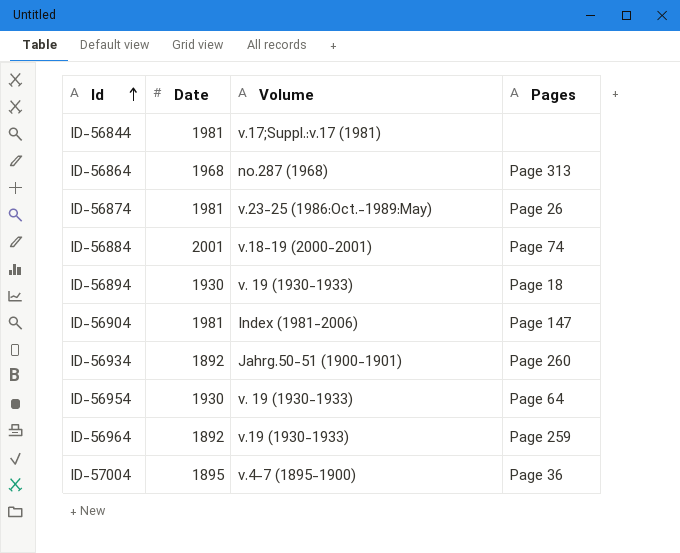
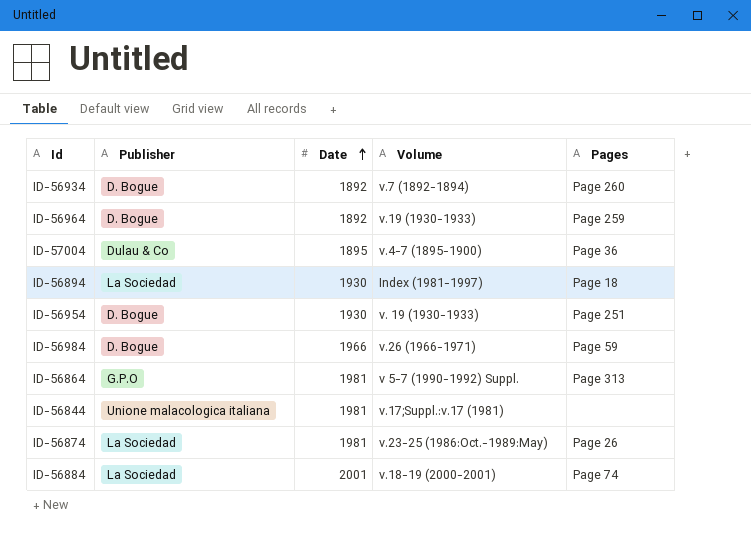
row order: Id ascending -> Date ascending
column Publisher | position: none -> 2
row ID-56904: 1981 | Index (1981-2006) | Page 147 -> none
ID-56934 | Volume: Jahrg.50-51 (1900-1901) -> v.7 (1892-1894)
ID-56894 | Volume: v. 19 (1930-1933) -> Index (1981-1997)
ID-56954 | Pages: Page 64 -> Page 251
row ID-56984: none -> D. Bogue | 1966 | v.26 (1966-1971) | Page 59
ID-56864 | Date: 1968 -> 1981
ID-56864 | Volume: no.287 (1968) -> v 5-7 (1990-1992) Suppl.

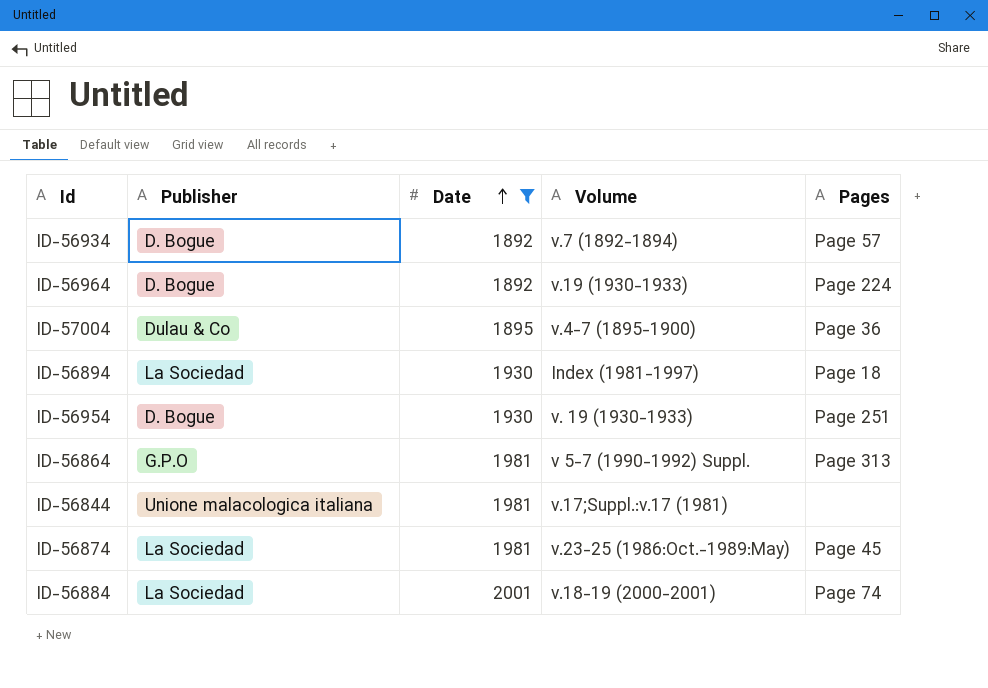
filter: none -> Date != 1966
ID-56934 | Pages: Page 260 -> Page 57
ID-56964 | Pages: Page 259 -> Page 224
ID-56874 | Pages: Page 26 -> Page 45

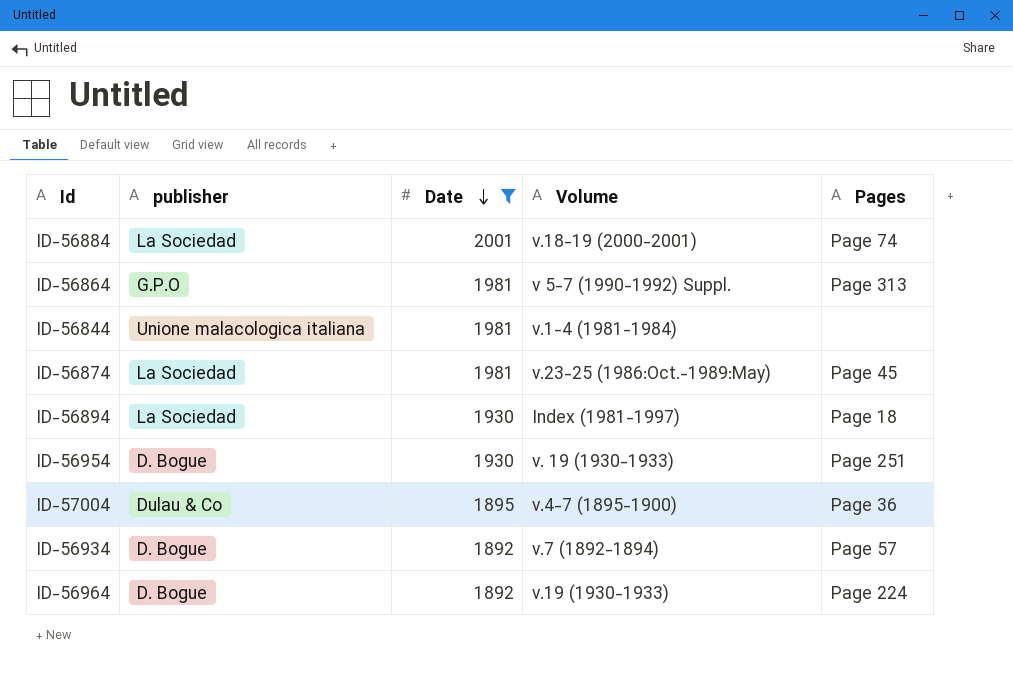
row order: Date ascending -> Date descending
column name: Publisher -> publisher
ID-56844 | Volume: v.17;Suppl.:v.17 (1981) -> v.1-4 (1981-1984)

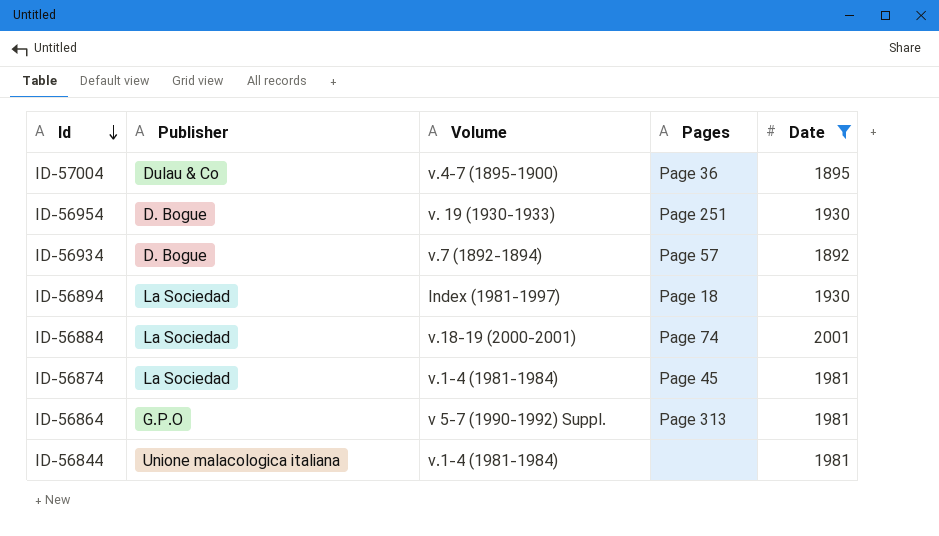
row order: Date descending -> Id descending
column name: publisher -> Publisher
column Date | position: 3 -> 5
row ID-56964: D. Bogue | 1892 | v.19 (1930-1933) | Page 224 -> none
ID-56874 | Volume: v.23-25 (1986:Oct.-1989:May) -> v.1-4 (1981-1984)

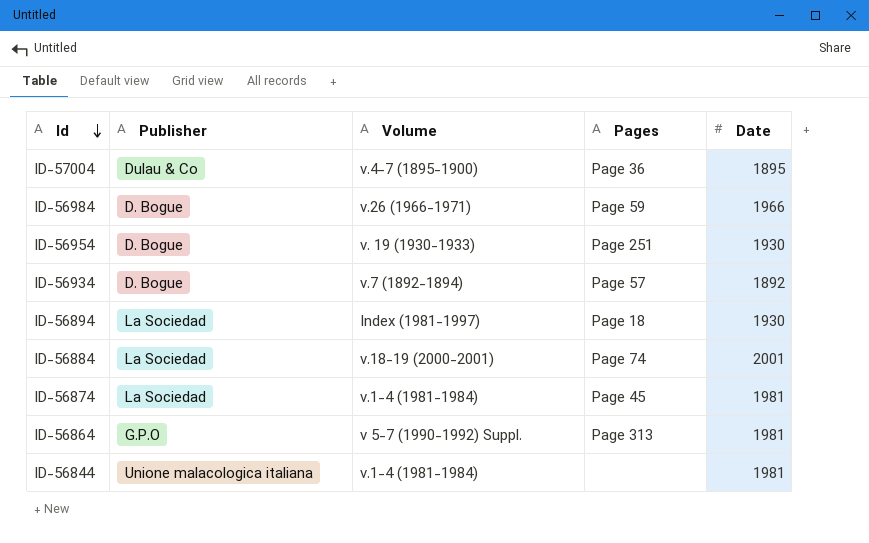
filter: Date != 1966 -> none

